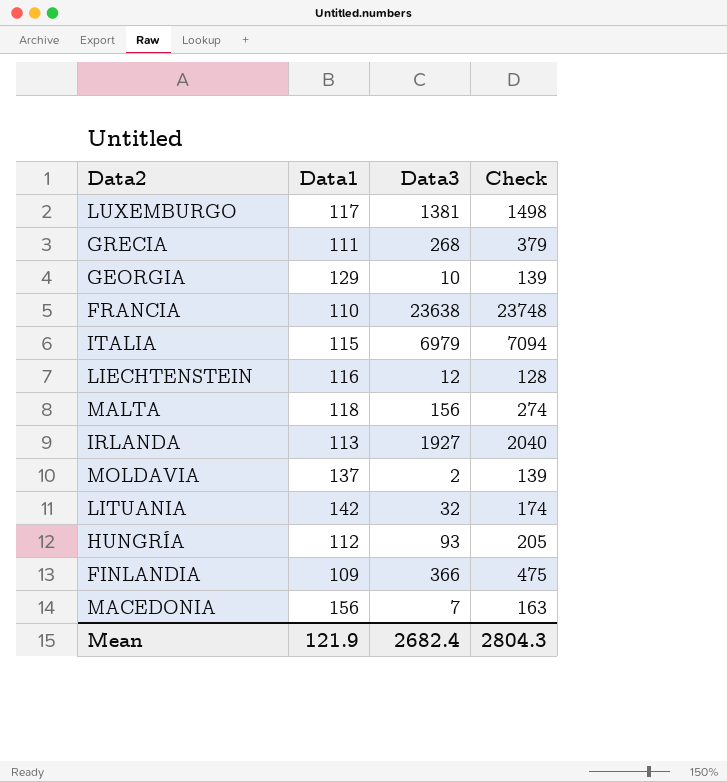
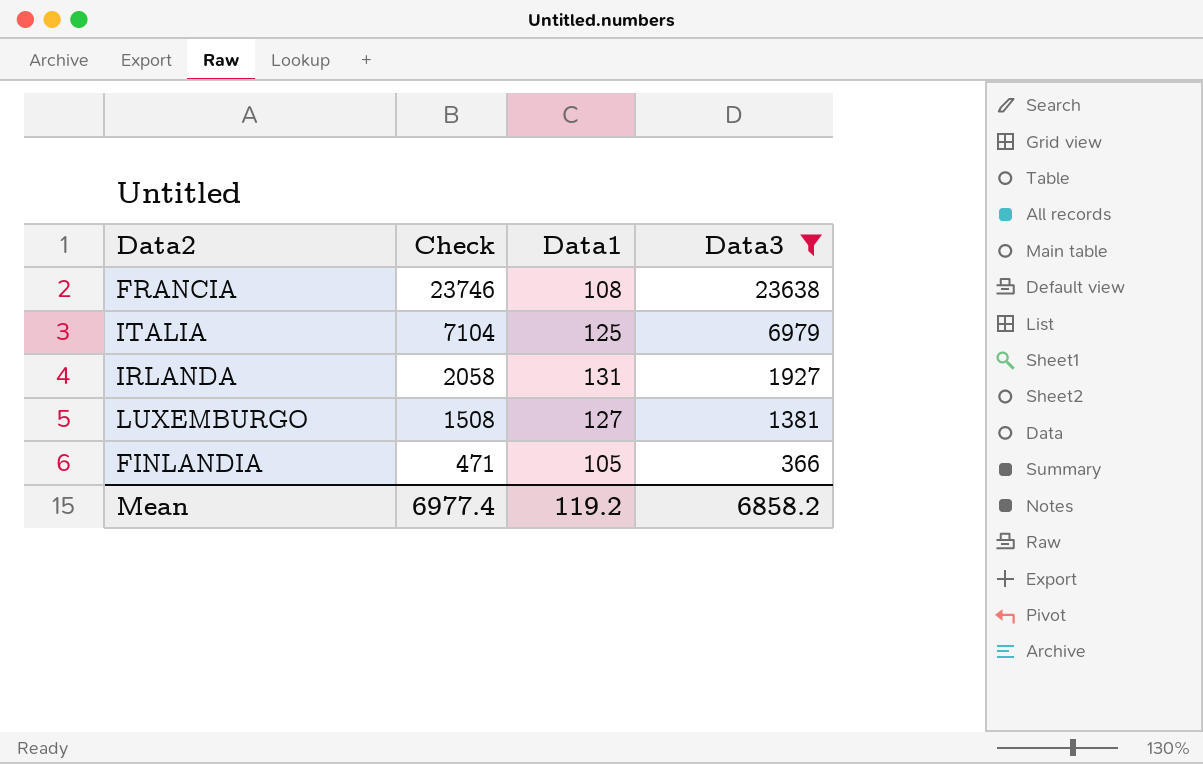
filter: none -> Data3 >= 366
row order: none -> Check descending
column Check | position: 4 -> 2
FRANCIA | Check: 23748 -> 23746
FRANCIA | Data1: 110 -> 108
ITALIA | Check: 7094 -> 7104
ITALIA | Data1: 115 -> 125
IRLANDA | Check: 2040 -> 2058
IRLANDA | Data1: 113 -> 131
LUXEMBURGO | Check: 1498 -> 1508
LUXEMBURGO | Data1: 117 -> 127
FINLANDIA | Check: 475 -> 471
FINLANDIA | Data1: 109 -> 105
Mean | Check: 2804.3 -> 6977.4
Mean | Data1: 121.9 -> 119.2
Mean | Data3: 2682.4 -> 6858.2

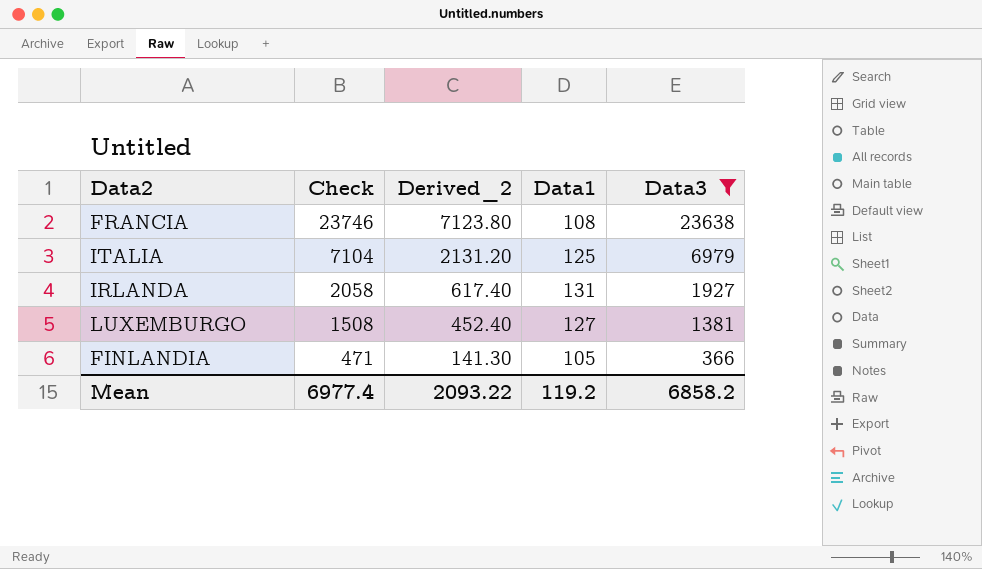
column Derived_2 | formula: none -> [Check] * 0.3

